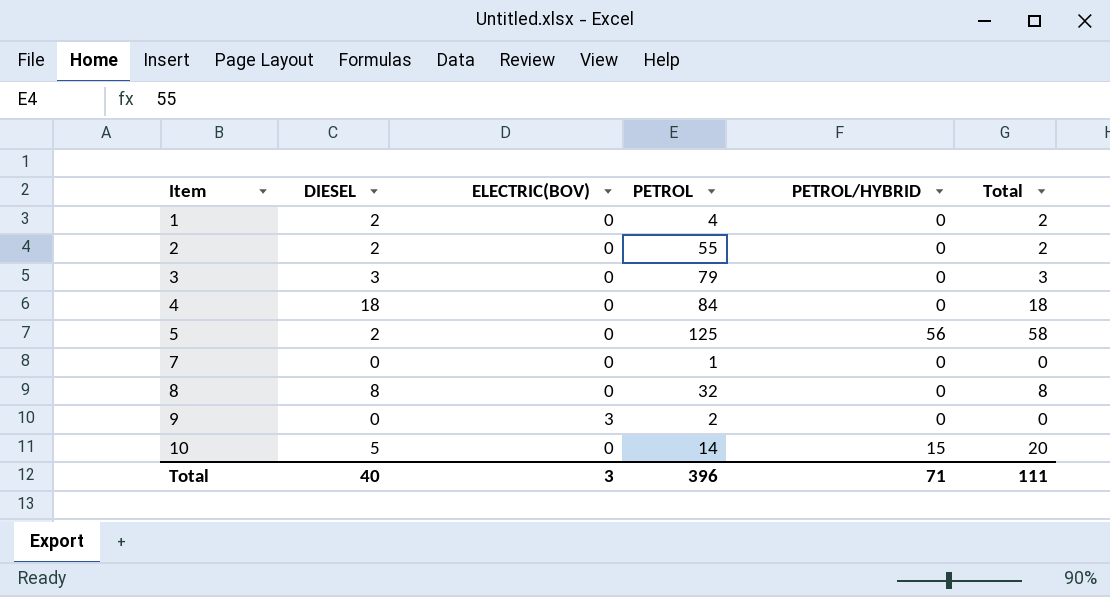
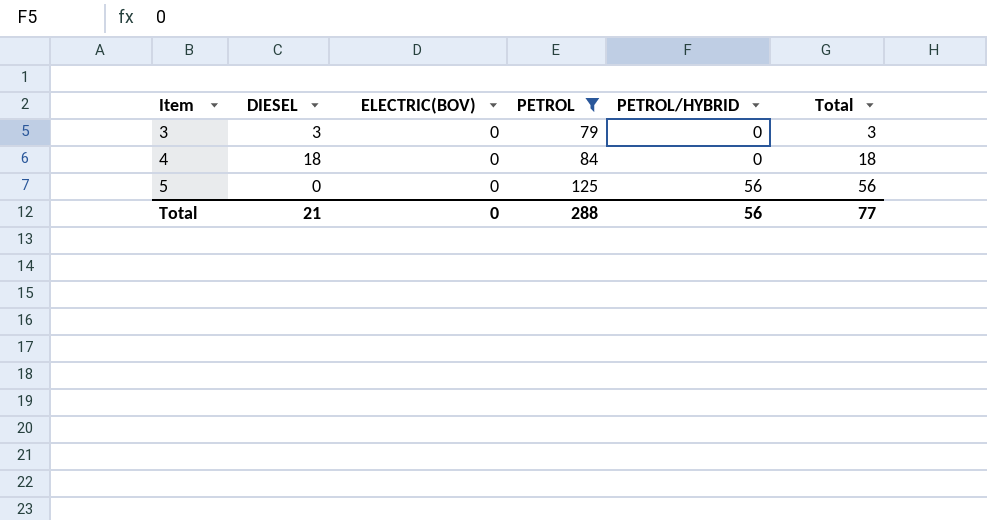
filter: none -> PETROL >= 79
5 | DIESEL: 2 -> 0
5 | Total: 58 -> 56
Total | DIESEL: 40 -> 21
Total | ELECTRIC(BOV): 3 -> 0
Total | PETROL: 396 -> 288
Total | PETROL/HYBRID: 71 -> 56
Total | Total: 111 -> 77

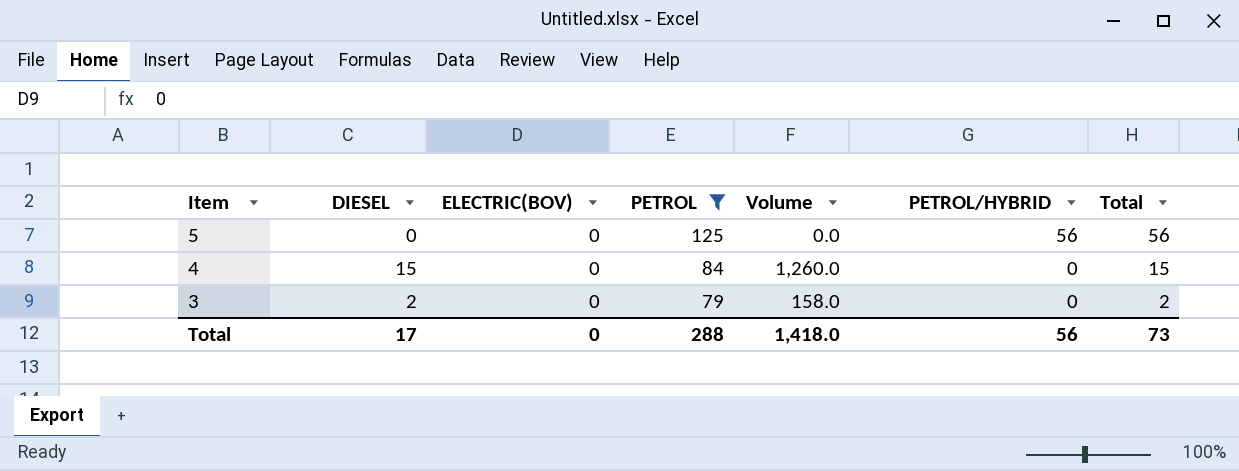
row order: Item ascending -> Item descending
column Volume | formula: none -> [DIESEL] * [PETROL]
4 | DIESEL: 18 -> 15
4 | Total: 18 -> 15
3 | DIESEL: 3 -> 2
3 | Total: 3 -> 2
Total | DIESEL: 21 -> 17
Total | Total: 77 -> 73

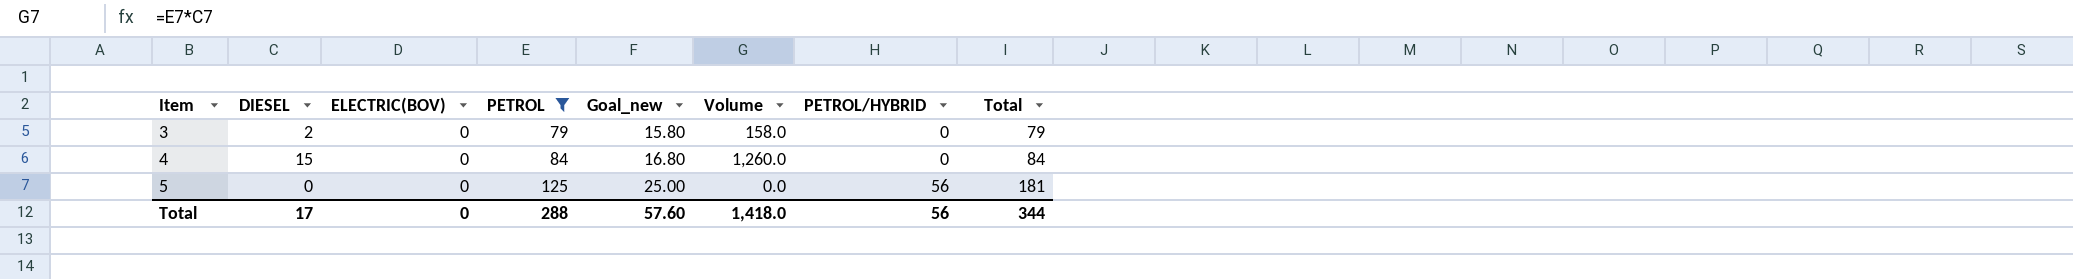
row order: Item descending -> Item ascending
column Goal_new | formula: none -> [PETROL] * 0.2
column Total | formula: [DIESEL] + [PETROL/HYBRID] -> [PETROL] + [PETROL/HYBRID]
Total | Total: 73 -> 344

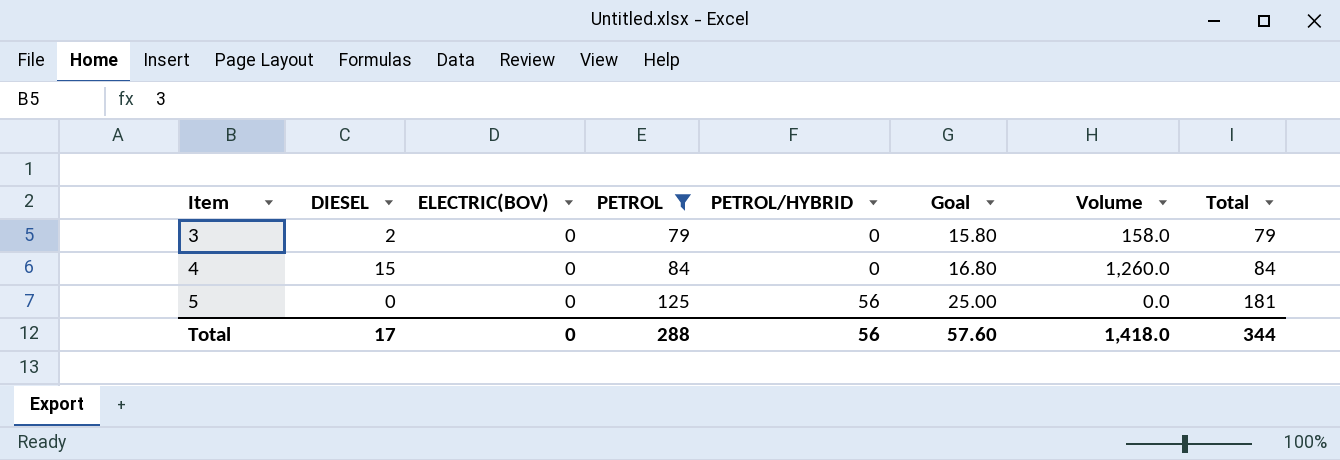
column PETROL/HYBRID | position: 7 -> 5
column name: Goal_new -> Goal

